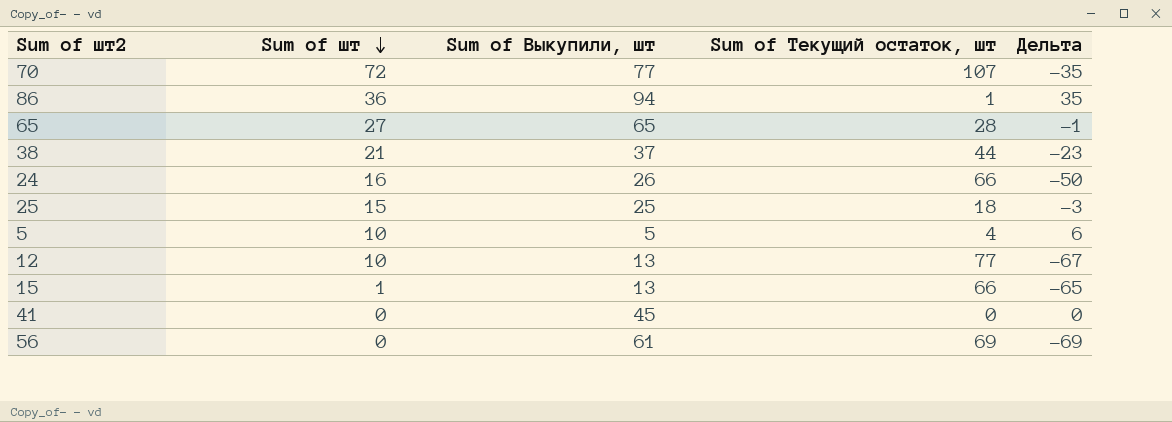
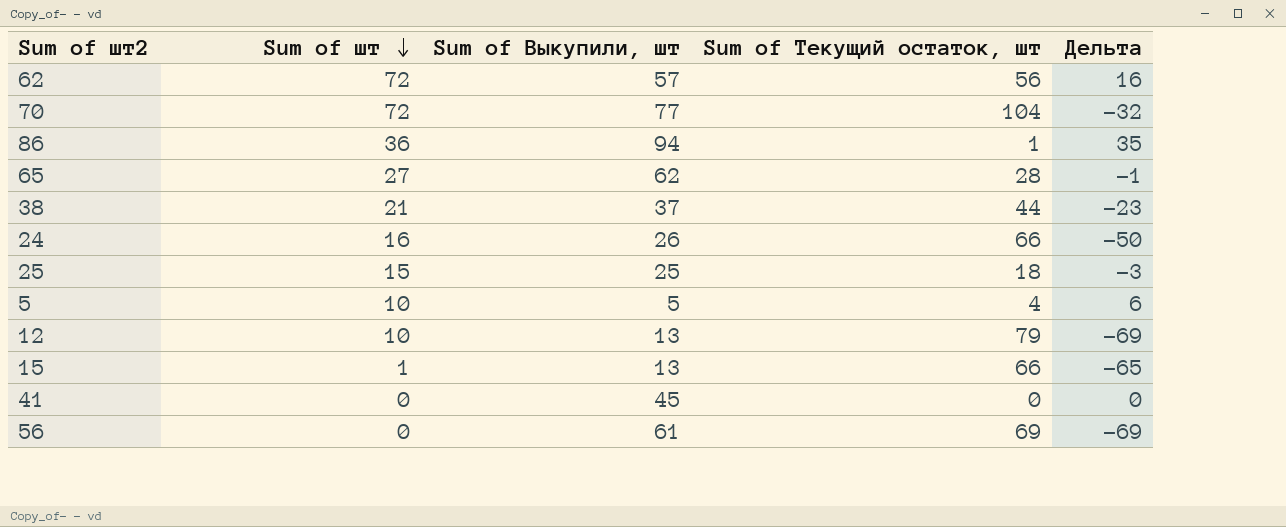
row 62: none -> 72 | 57 | 56 | 16
70 | Sum of Текущий остаток, шт: 107 -> 104
70 | Дельта: -35 -> -32
65 | Sum of Выкупили, шт: 65 -> 62
12 | Sum of Текущий остаток, шт: 77 -> 79
12 | Дельта: -67 -> -69

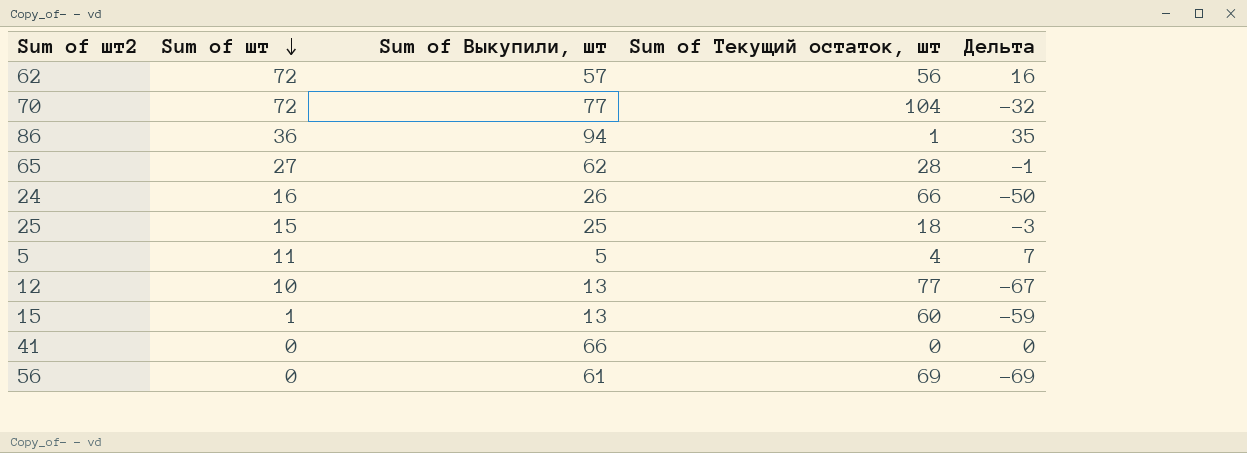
row 38: 21 | 37 | 44 | -23 -> none
5 | Sum of шт: 10 -> 11
5 | Дельта: 6 -> 7
12 | Sum of Текущий остаток, шт: 79 -> 77
12 | Дельта: -69 -> -67
15 | Sum of Текущий остаток, шт: 66 -> 60
15 | Дельта: -65 -> -59
41 | Sum of Выкупили, шт: 45 -> 66

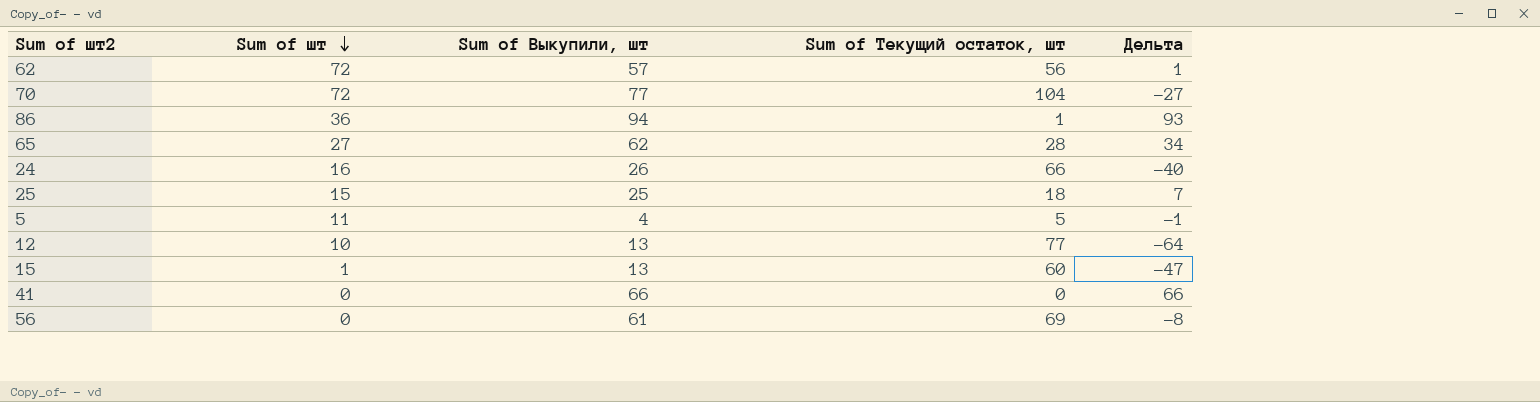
column Дельта | formula: [Sum of шт] - [Sum of Текущий остаток, шт] -> [Sum of Выкупили, шт] - [Sum of Текущий остаток, шт]
5 | Sum of Выкупили, шт: 5 -> 4
5 | Sum of Текущий остаток, шт: 4 -> 5

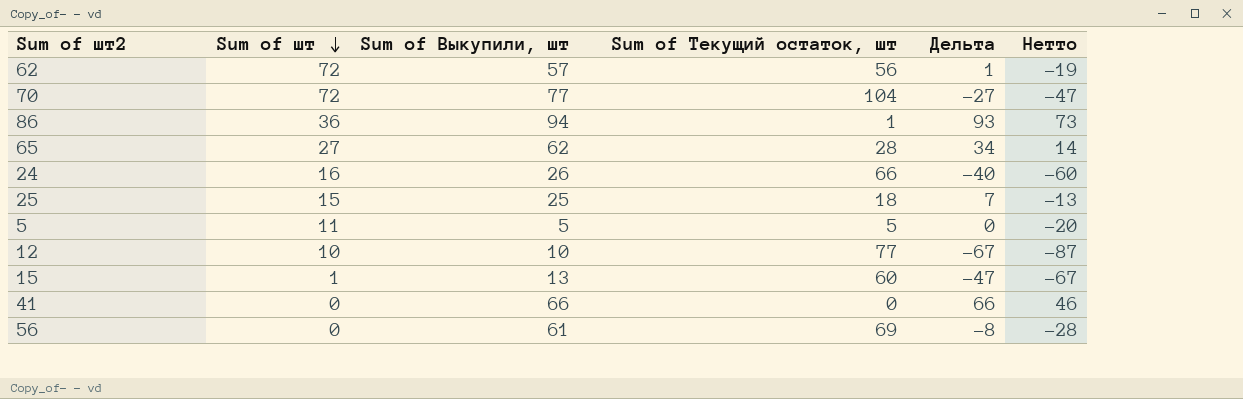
column Нетто | formula: none -> [Дельта] - 20
5 | Sum of Выкупили, шт: 4 -> 5
5 | Дельта: -1 -> 0
12 | Sum of Выкупили, шт: 13 -> 10
12 | Дельта: -64 -> -67

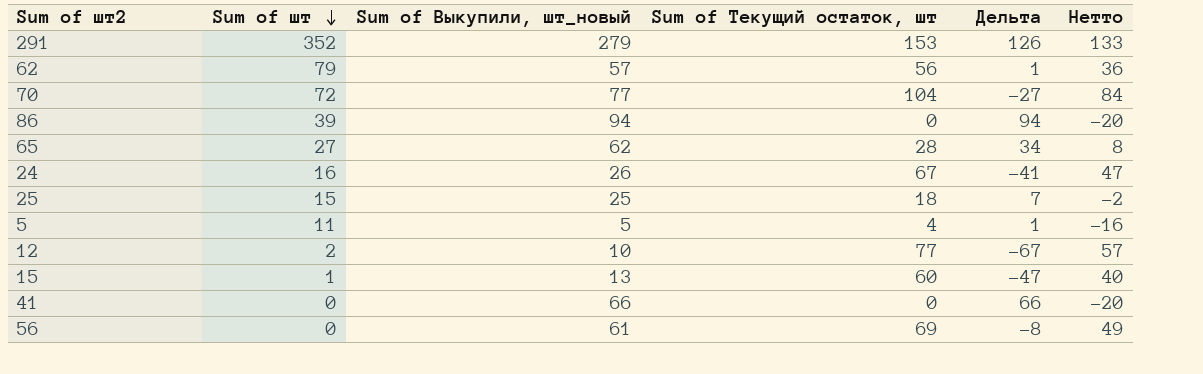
column name: Sum of Выкупили, шт -> Sum of Выкупили, шт_новый
column Нетто | formula: [Дельта] - 20 -> [Sum of Текущий остаток, шт] - 20
row 291: none -> 352 | 279 | 153 | 126 | 133
62 | Sum of шт: 72 -> 79
86 | Sum of шт: 36 -> 39
86 | Sum of Текущий остаток, шт: 1 -> 0
86 | Дельта: 93 -> 94
24 | Sum of Текущий остаток, шт: 66 -> 67
24 | Дельта: -40 -> -41
5 | Sum of Текущий остаток, шт: 5 -> 4
5 | Дельта: 0 -> 1
12 | Sum of шт: 10 -> 2

